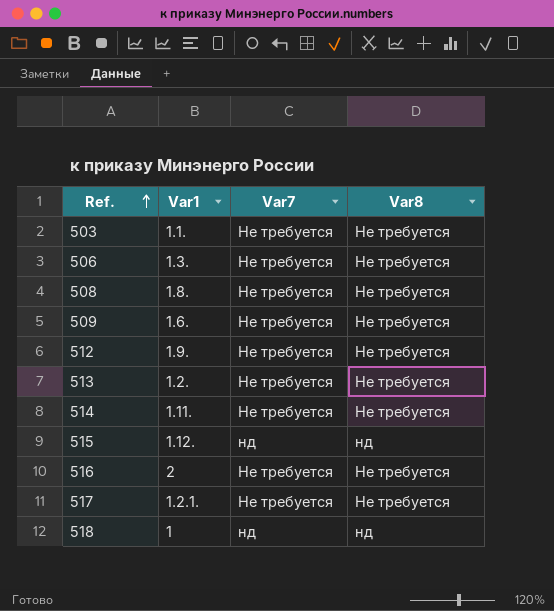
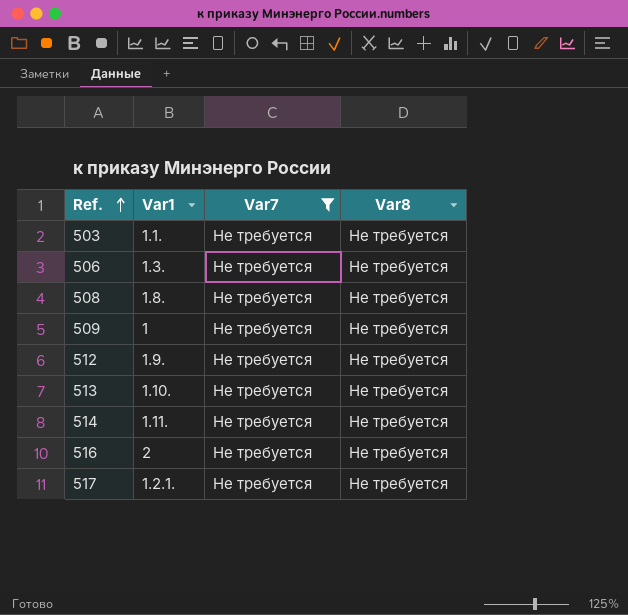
filter: none -> Var7 = Не требуется
509 | Var1: 1.6. -> 1
513 | Var1: 1.2. -> 1.10.

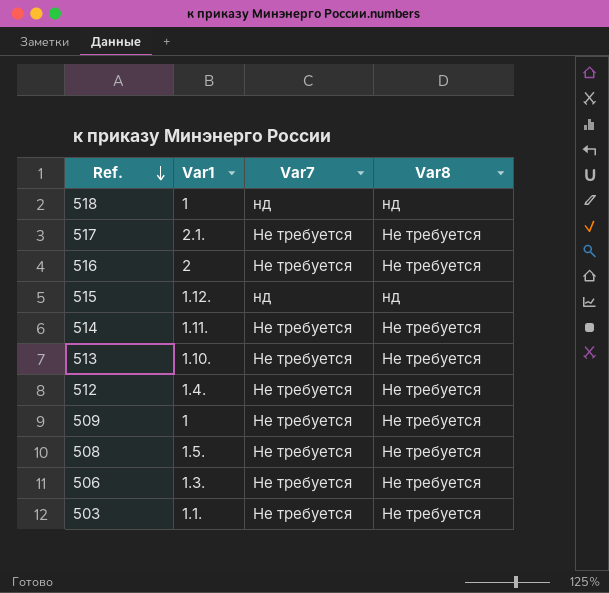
filter: Var7 = Не требуется -> none
row order: Ref. ascending -> Ref. descending
517 | Var1: 1.2.1. -> 2.1.
512 | Var1: 1.9. -> 1.4.
508 | Var1: 1.8. -> 1.5.

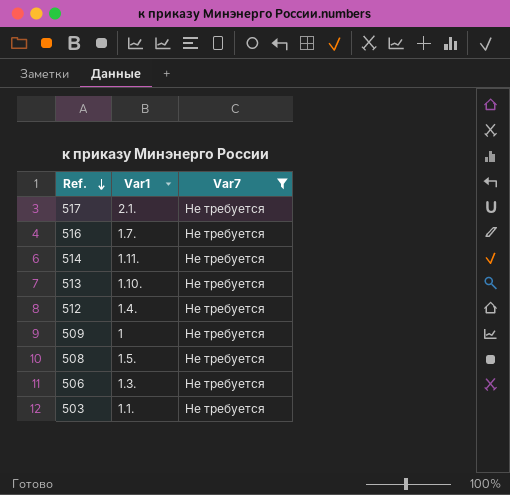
filter: none -> Var7 = Не требуется
column Var8 | position: 4 -> none
516 | Var1: 2 -> 1.7.

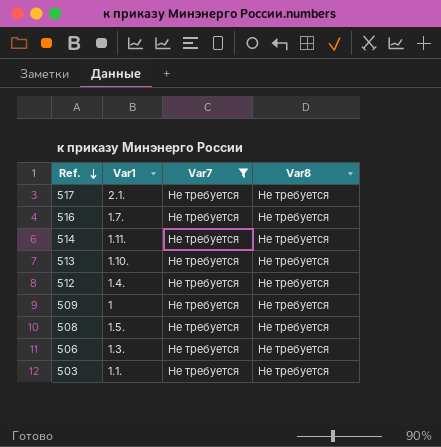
column Var8 | position: none -> 4

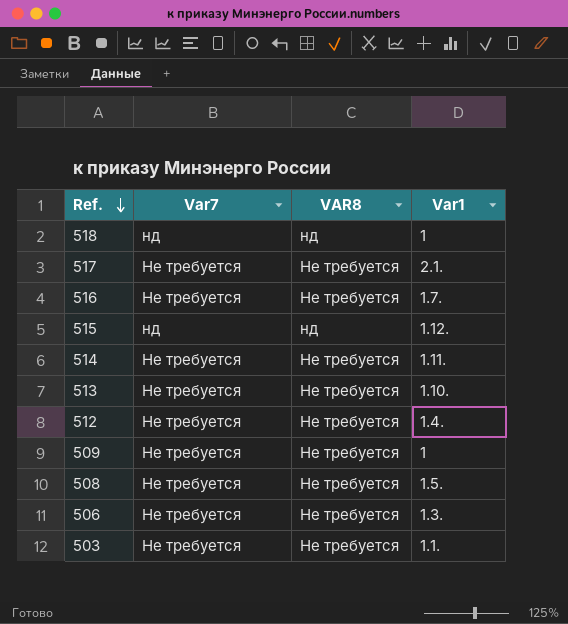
filter: Var7 = Не требуется -> none
column name: Var8 -> VAR8
column Var1 | position: 2 -> 4

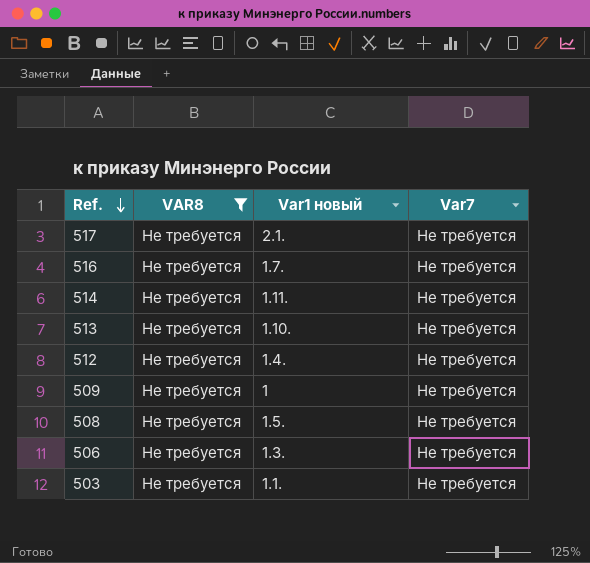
filter: none -> VAR8 = Не требуется
column name: Var1 -> Var1 новый
column Var7 | position: 2 -> 4

